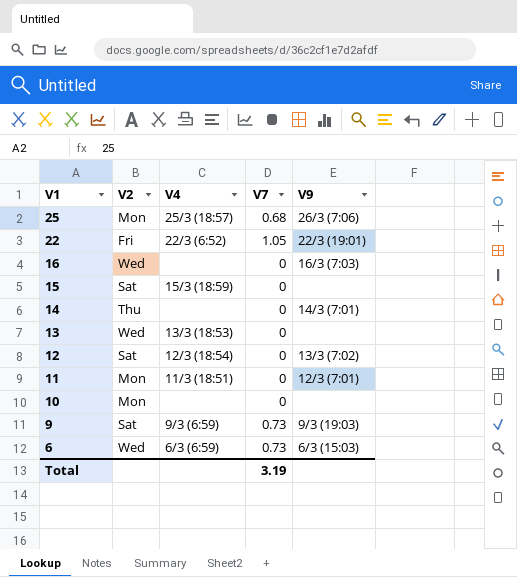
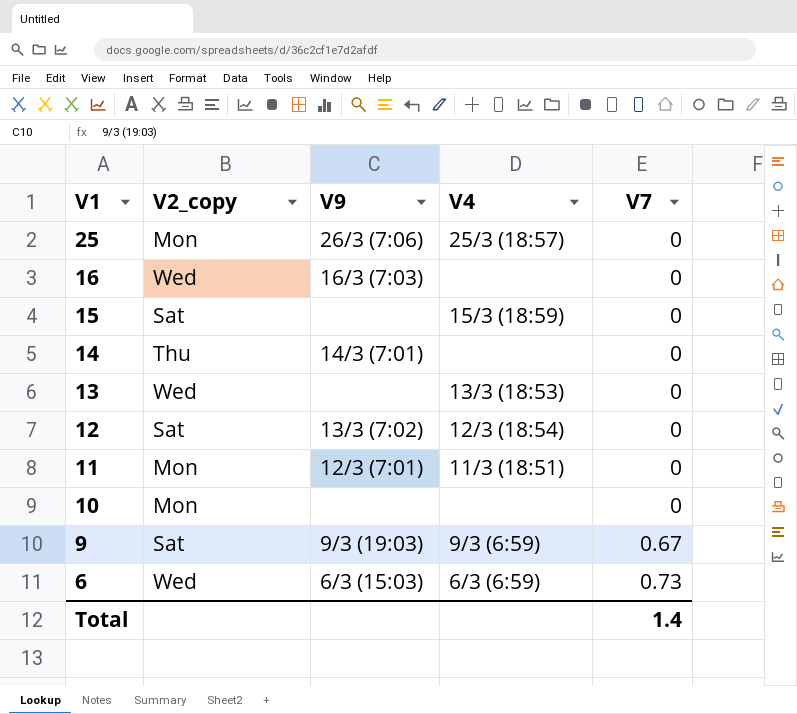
column name: V2 -> V2_copy
column V9 | position: 5 -> 3
row 22: Fri | 22/3 (6:52) | 1.05 | 22/3 (19:01) -> none
25 | V7: 0.68 -> 0
9 | V7: 0.73 -> 0.67
Total | V7: 3.19 -> 1.4

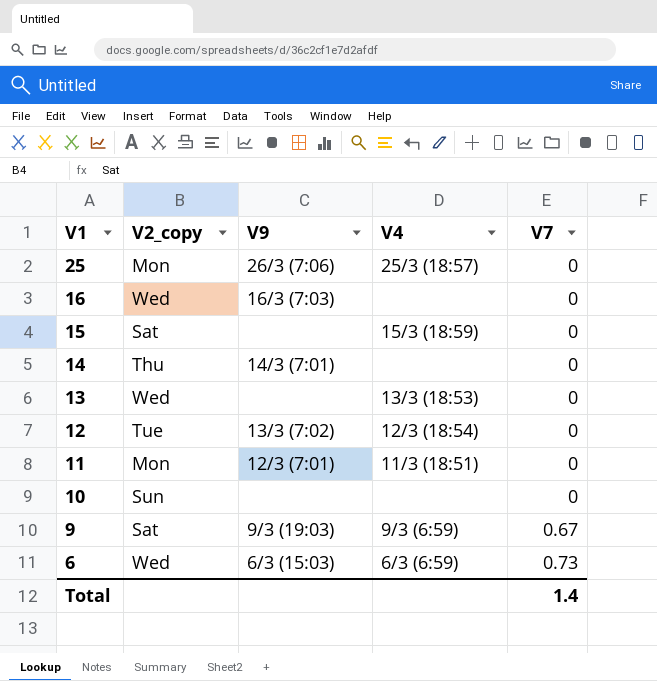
12 | V2_copy: Sat -> Tue
10 | V2_copy: Mon -> Sun

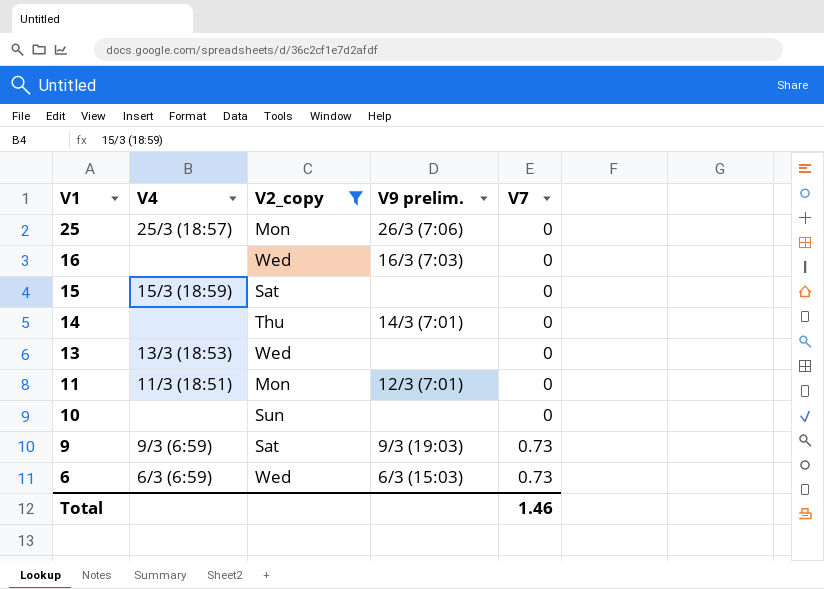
filter: none -> V2_copy != Tue
column V4 | position: 4 -> 2
column name: V9 -> V9 prelim.
9 | V7: 0.67 -> 0.73
Total | V7: 1.4 -> 1.46

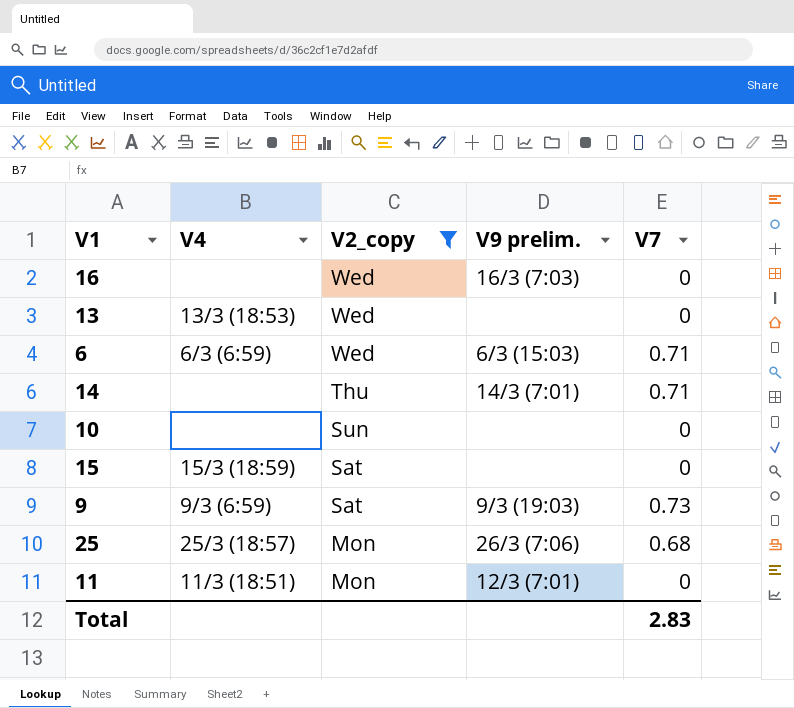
row order: V1 descending -> V2_copy descending
6 | V7: 0.73 -> 0.71
14 | V7: 0 -> 0.71
25 | V7: 0 -> 0.68
Total | V7: 1.46 -> 2.83

